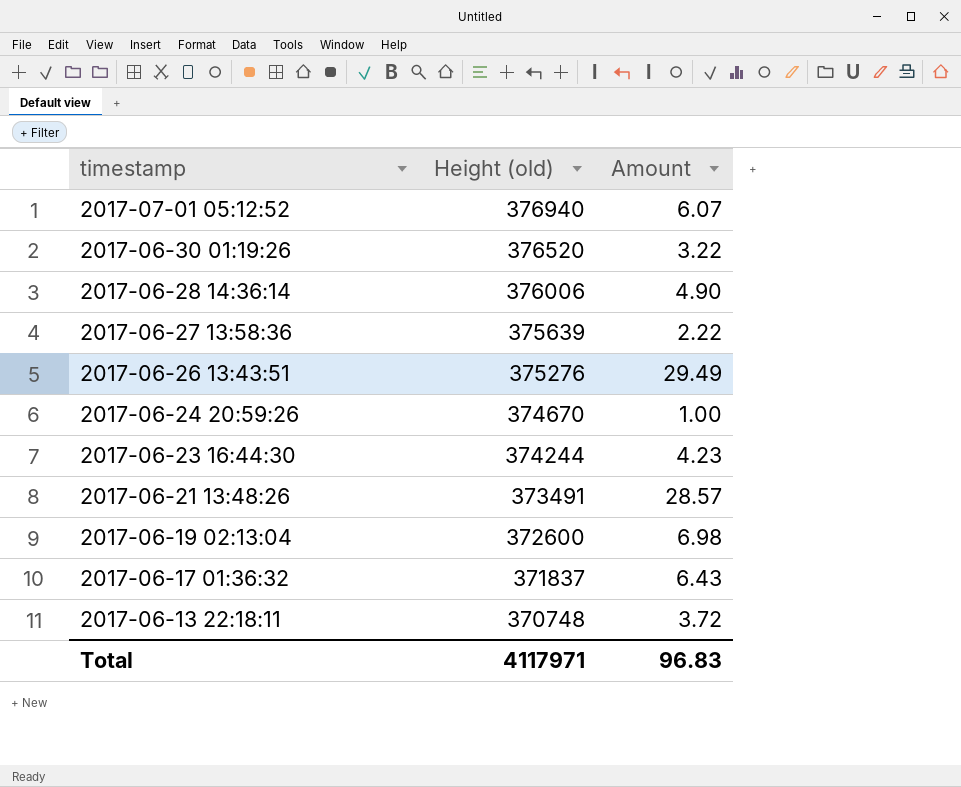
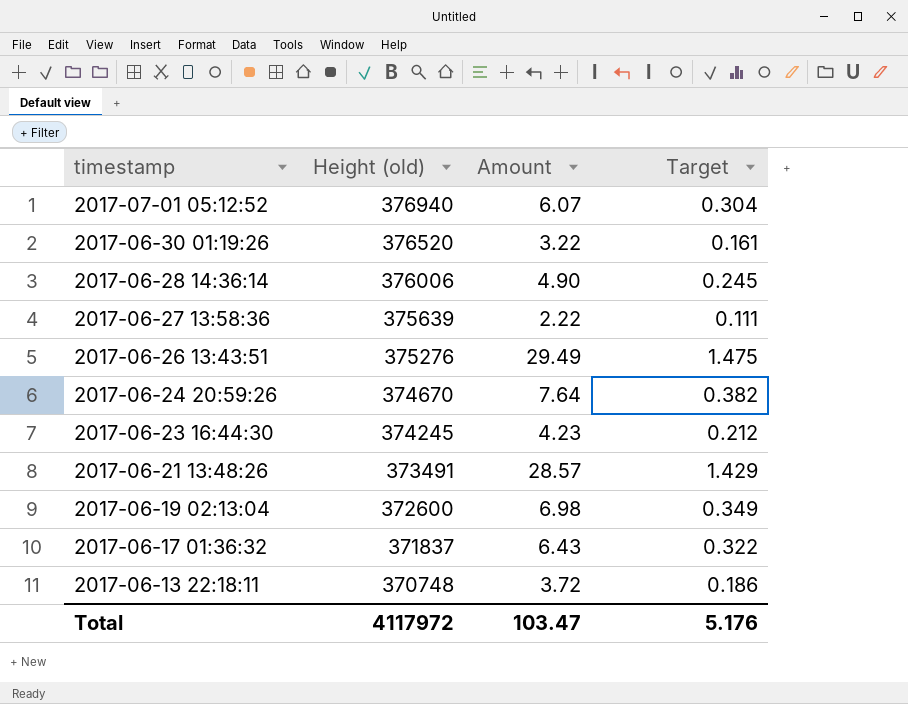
column Target | formula: none -> [Amount] * 0.05
2017-06-24 20:59:26 | Amount: 1.00 -> 7.64
2017-06-23 16:44:30 | Height (old): 374244 -> 374245
Total | Height (old): 4117971 -> 4117972
Total | Amount: 96.83 -> 103.47

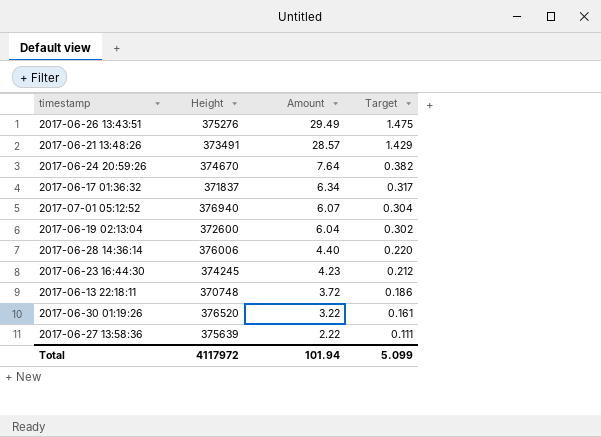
row order: timestamp descending -> Amount descending
column name: Height (old) -> Height
2017-06-17 01:36:32 | Amount: 6.43 -> 6.34
2017-06-17 01:36:32 | Target: 0.322 -> 0.317
2017-06-19 02:13:04 | Amount: 6.98 -> 6.04
2017-06-19 02:13:04 | Target: 0.349 -> 0.302
2017-06-28 14:36:14 | Amount: 4.90 -> 4.40
2017-06-28 14:36:14 | Target: 0.245 -> 0.220
Total | Amount: 103.47 -> 101.94
Total | Target: 5.176 -> 5.099

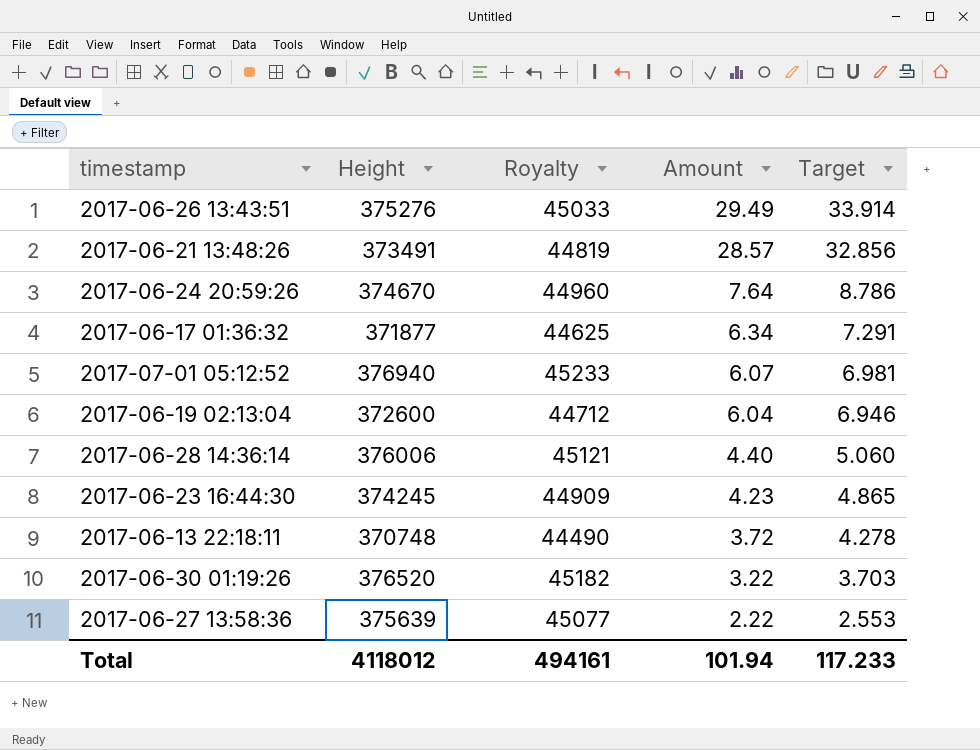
column Royalty | formula: none -> [Height] * 0.12
column Target | formula: [Amount] * 0.05 -> [Amount] * 1.15
2017-06-17 01:36:32 | Height: 371837 -> 371877
Total | Height: 4117972 -> 4118012
Total | Target: 5.099 -> 117.233

